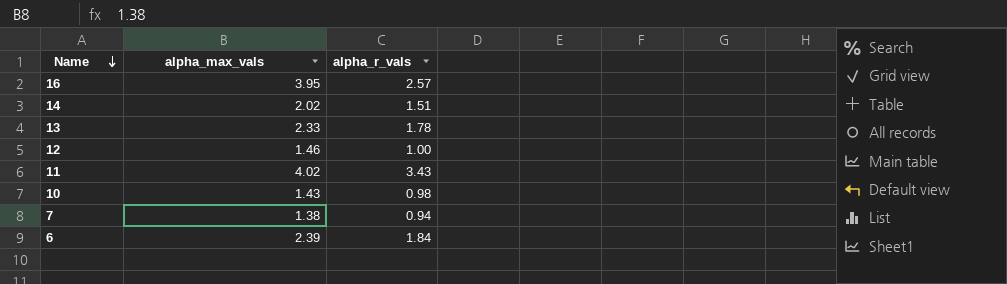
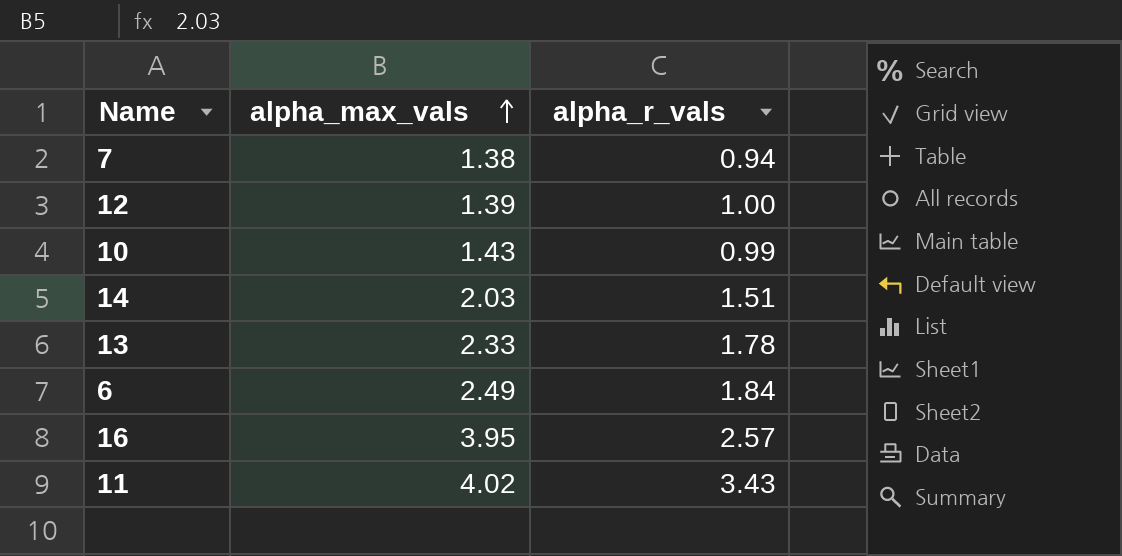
row order: Name descending -> alpha_max_vals ascending
12 | alpha_max_vals: 1.46 -> 1.39
10 | alpha_r_vals: 0.98 -> 0.99
14 | alpha_max_vals: 2.02 -> 2.03
6 | alpha_max_vals: 2.39 -> 2.49

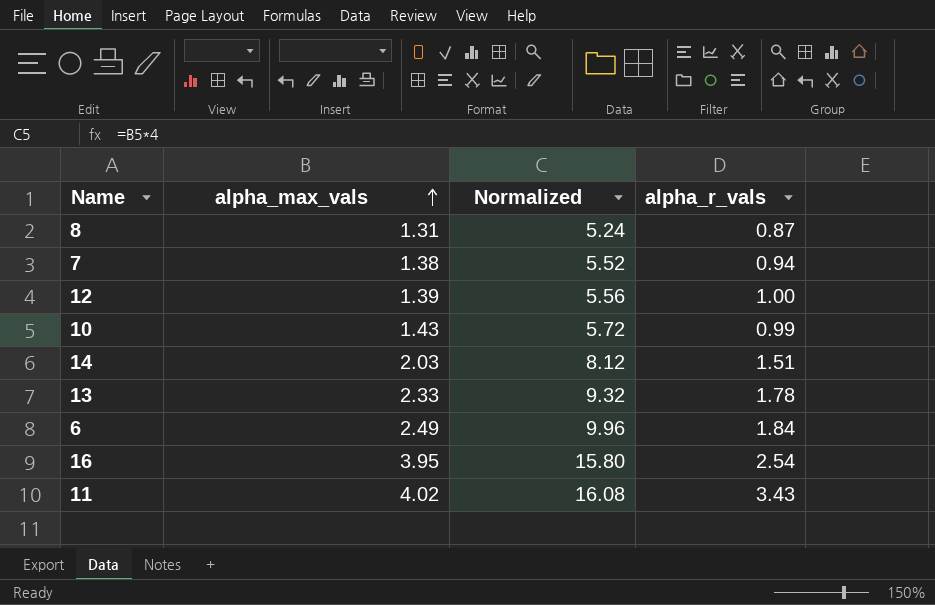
column Normalized | formula: none -> [alpha_max_vals] * 4
row 8: none -> 1.31 | 5.24 | 0.87
16 | alpha_r_vals: 2.57 -> 2.54

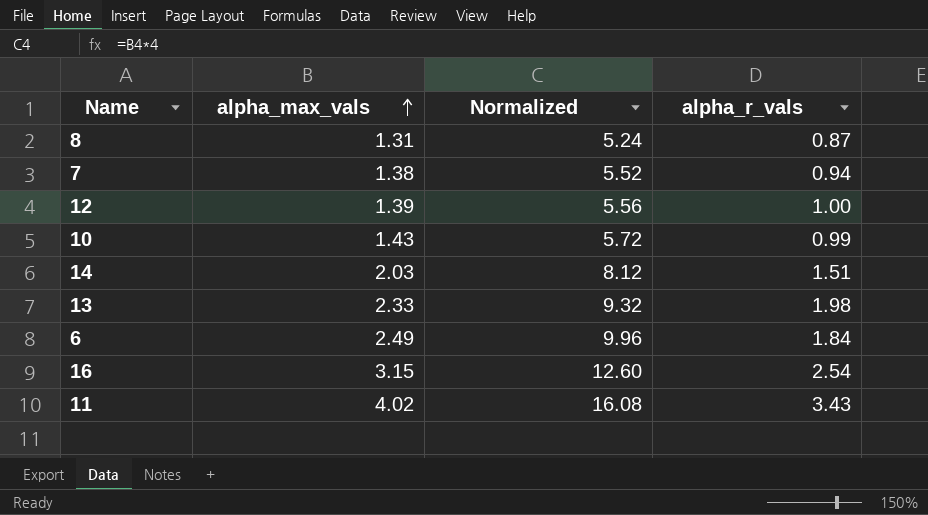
13 | alpha_r_vals: 1.78 -> 1.98
16 | alpha_max_vals: 3.95 -> 3.15
16 | Normalized: 15.80 -> 12.60

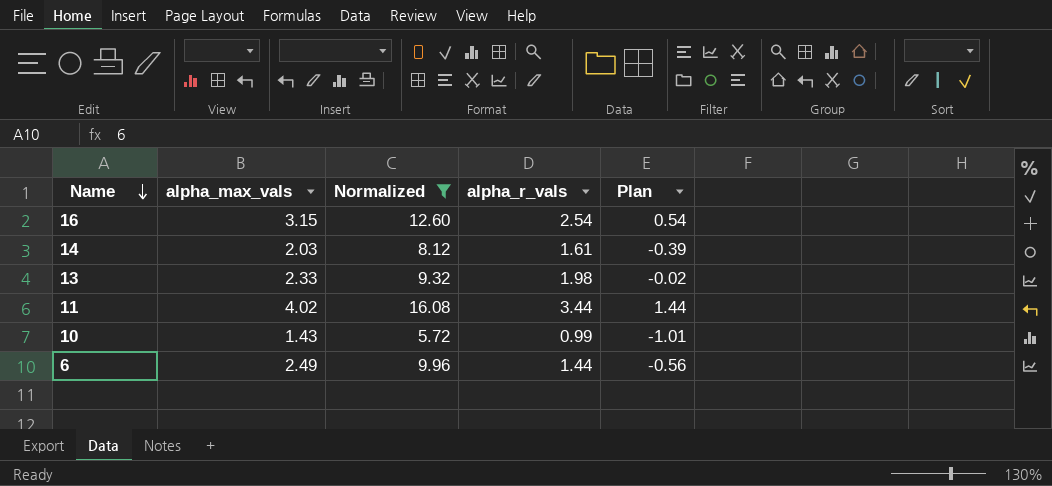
filter: none -> Normalized >= 5.72
row order: alpha_max_vals ascending -> Name descending
column Plan | formula: none -> [alpha_r_vals] - 2
14 | alpha_r_vals: 1.51 -> 1.61
11 | alpha_r_vals: 3.43 -> 3.44
6 | alpha_r_vals: 1.84 -> 1.44

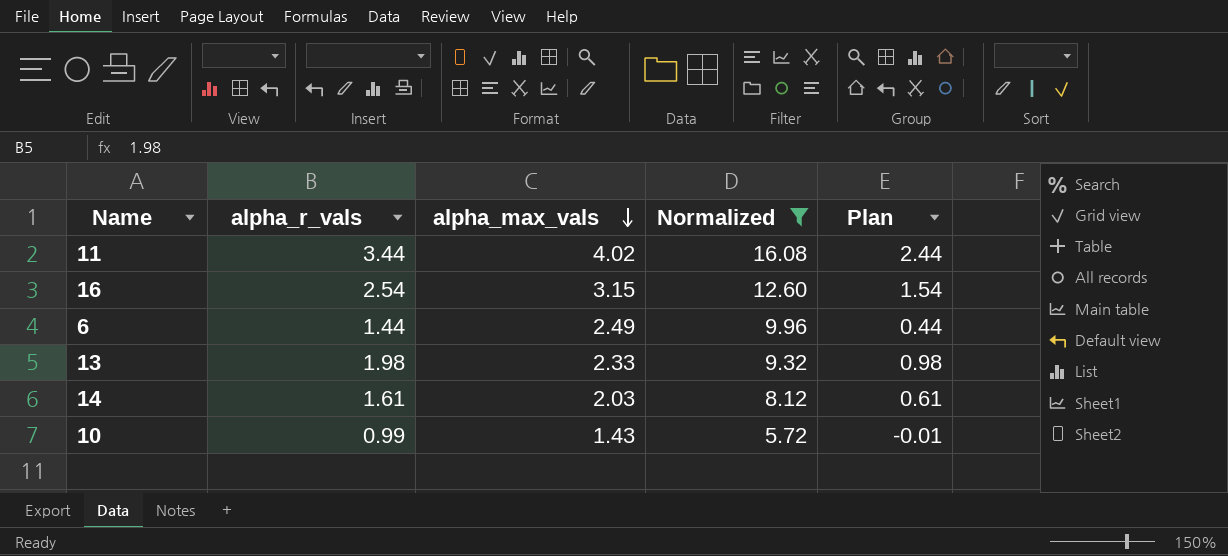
row order: Name descending -> alpha_max_vals descending
column alpha_r_vals | position: 4 -> 2
column Plan | formula: [alpha_r_vals] - 2 -> [alpha_r_vals] - 1

